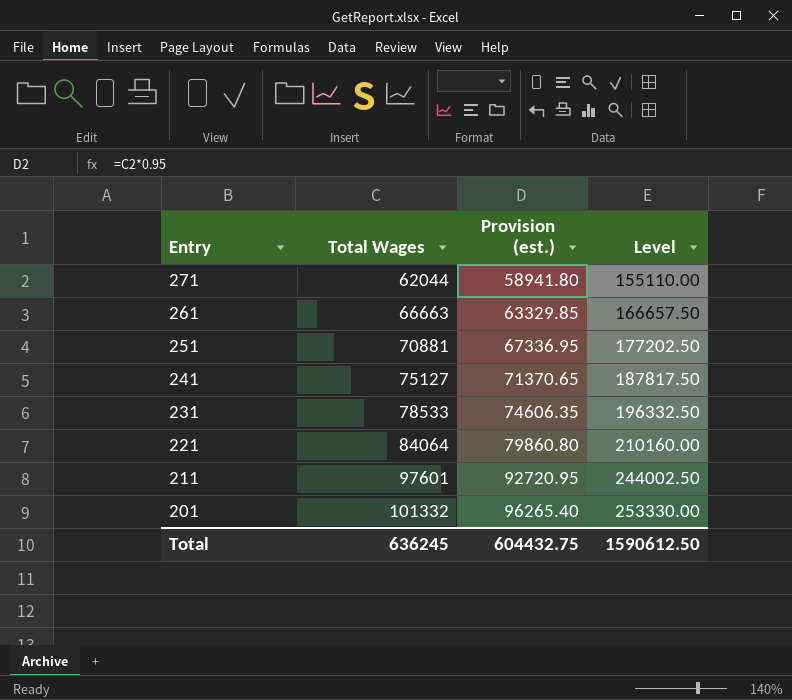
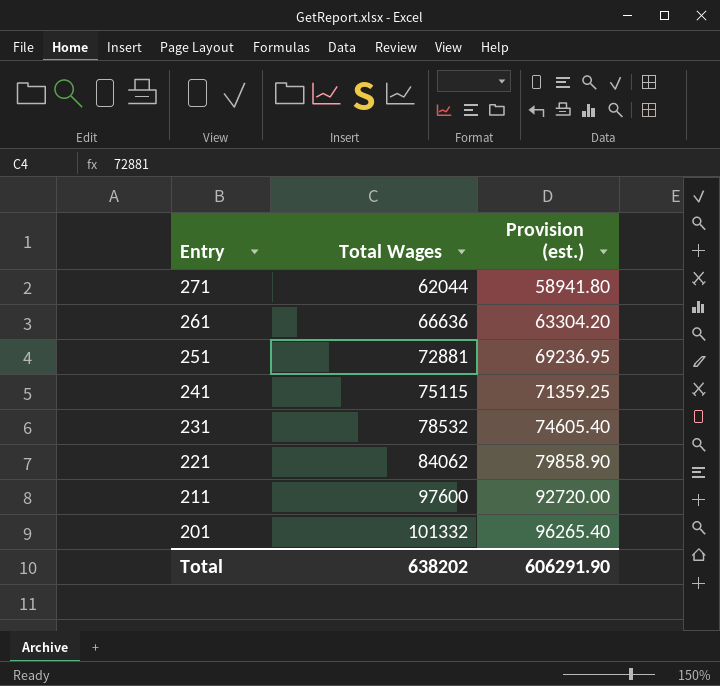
column Level | formula: [Total Wages] * 2.5 -> none
261 | Total Wages: 66663 -> 66636
261 | Provision (est.): 63329.85 -> 63304.20
251 | Total Wages: 70881 -> 72881
251 | Provision (est.): 67336.95 -> 69236.95
241 | Total Wages: 75127 -> 75115
241 | Provision (est.): 71370.65 -> 71359.25
231 | Total Wages: 78533 -> 78532
231 | Provision (est.): 74606.35 -> 74605.40
221 | Total Wages: 84064 -> 84062
221 | Provision (est.): 79860.80 -> 79858.90
211 | Total Wages: 97601 -> 97600
211 | Provision (est.): 92720.95 -> 92720.00
Total | Total Wages: 636245 -> 638202
Total | Provision (est.): 604432.75 -> 606291.90

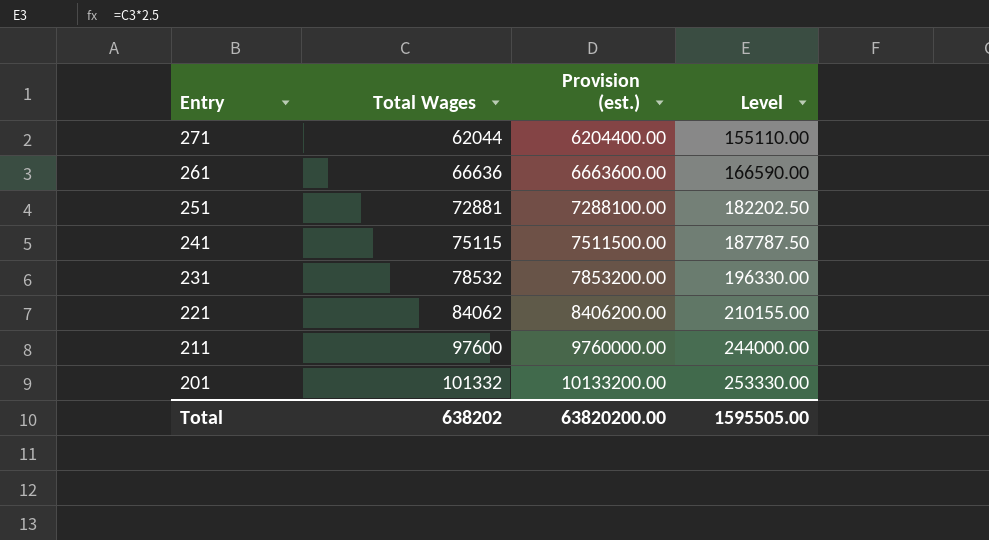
column Provision (est.) | formula: [Total Wages] * 0.95 -> [Total Wages] * 100
column Level | formula: none -> [Total Wages] * 2.5
Total | Provision (est.): 606291.90 -> 63820200.00

